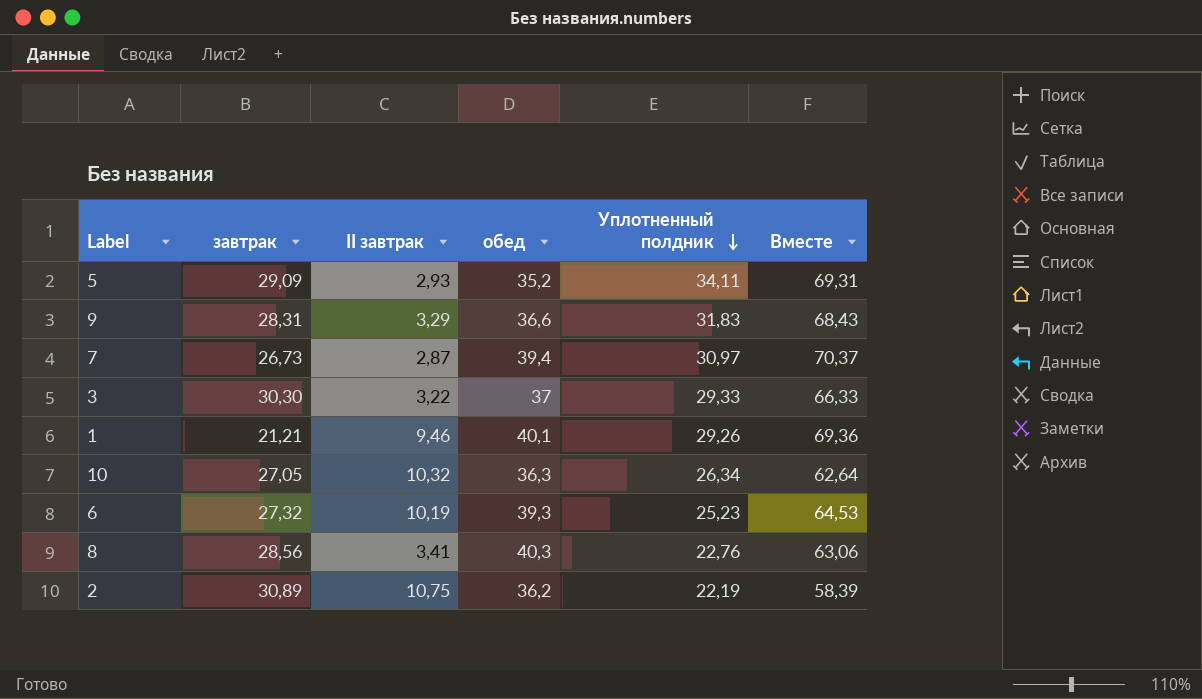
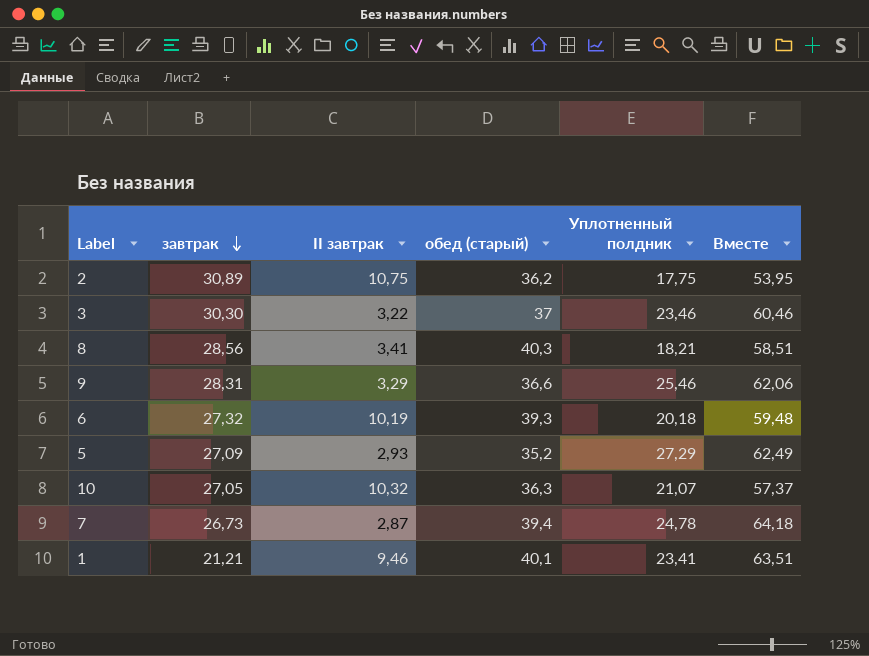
row order: Уплотненный полдник descending -> завтрак descending
column name: обед -> обед (старый)
2 | Уплотненный полдник: 22,19 -> 17,75
2 | Вместе: 58,39 -> 53,95
3 | Уплотненный полдник: 29,33 -> 23,46
3 | Вместе: 66,33 -> 60,46
8 | Уплотненный полдник: 22,76 -> 18,21
8 | Вместе: 63,06 -> 58,51
9 | Уплотненный полдник: 31,83 -> 25,46
9 | Вместе: 68,43 -> 62,06
6 | Уплотненный полдник: 25,23 -> 20,18
6 | Вместе: 64,53 -> 59,48
5 | завтрак: 29,09 -> 27,09
5 | Уплотненный полдник: 34,11 -> 27,29
5 | Вместе: 69,31 -> 62,49
10 | Уплотненный полдник: 26,34 -> 21,07
10 | Вместе: 62,64 -> 57,37
7 | Уплотненный полдник: 30,97 -> 24,78
7 | Вместе: 70,37 -> 64,18
1 | Уплотненный полдник: 29,26 -> 23,41
1 | Вместе: 69,36 -> 63,51

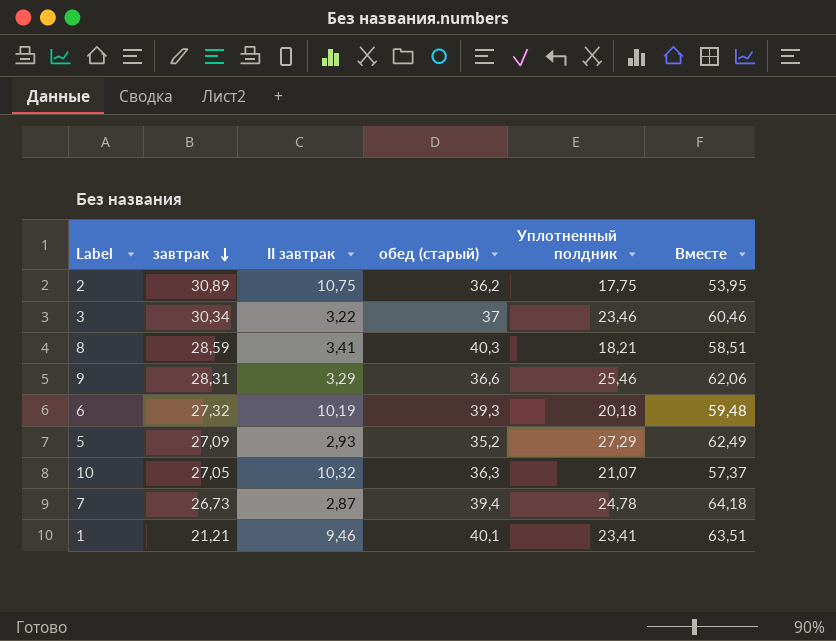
3 | завтрак: 30,30 -> 30,34
8 | завтрак: 28,56 -> 28,59

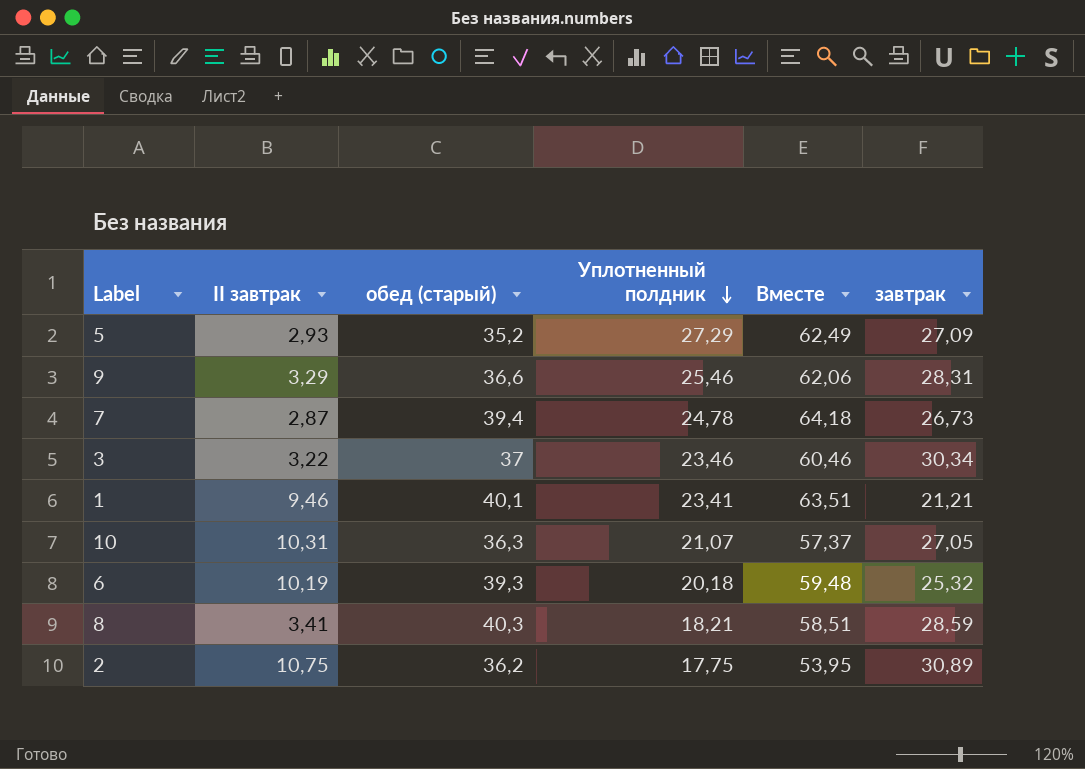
row order: завтрак descending -> Уплотненный полдник descending
column завтрак | position: 2 -> 6
10 | II завтрак: 10,32 -> 10,31
6 | завтрак: 27,32 -> 25,32

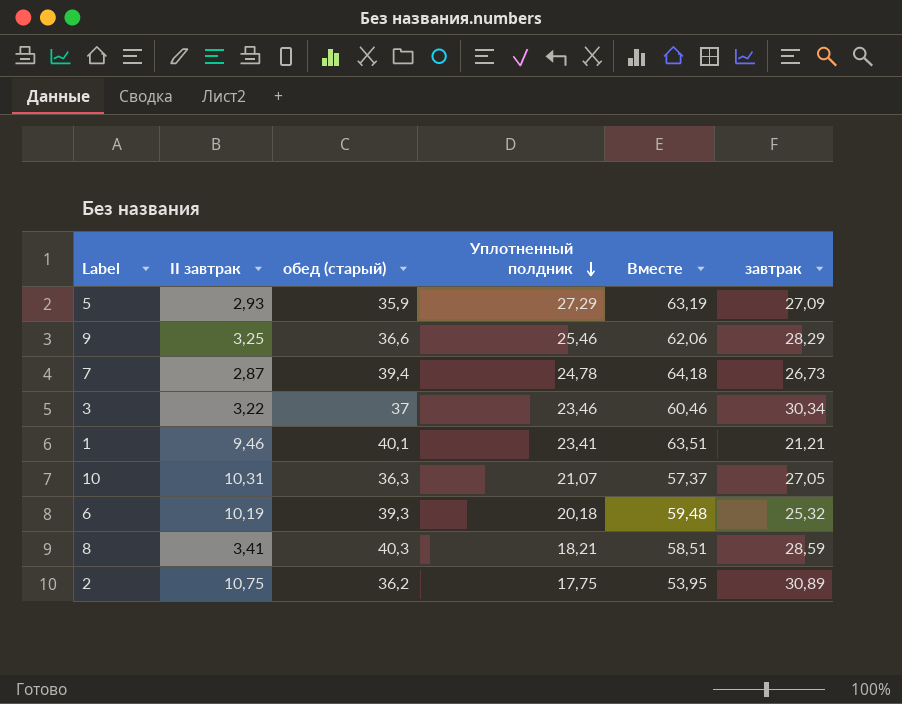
5 | обед (старый): 35,2 -> 35,9
5 | Вместе: 62,49 -> 63,19
9 | II завтрак: 3,29 -> 3,25
9 | завтрак: 28,31 -> 28,29

